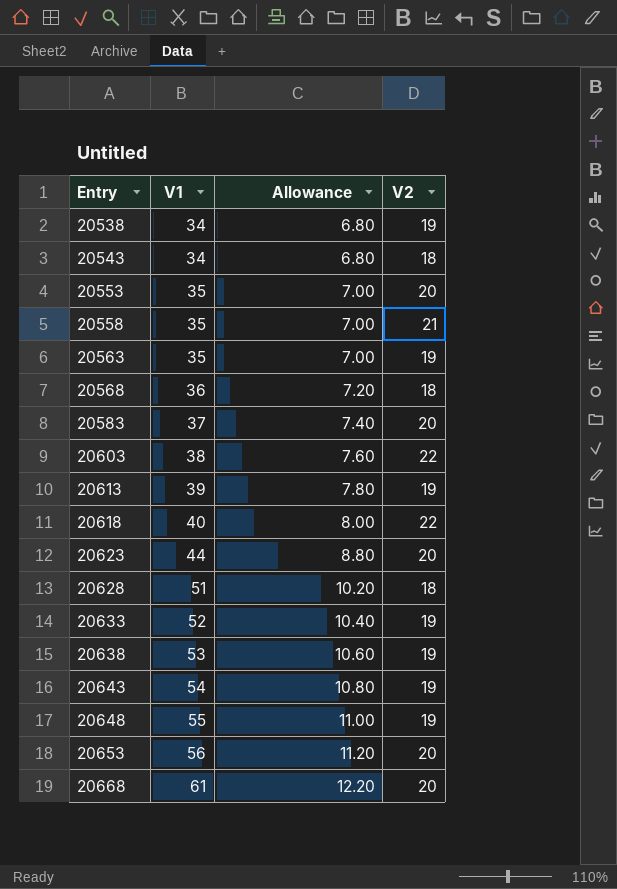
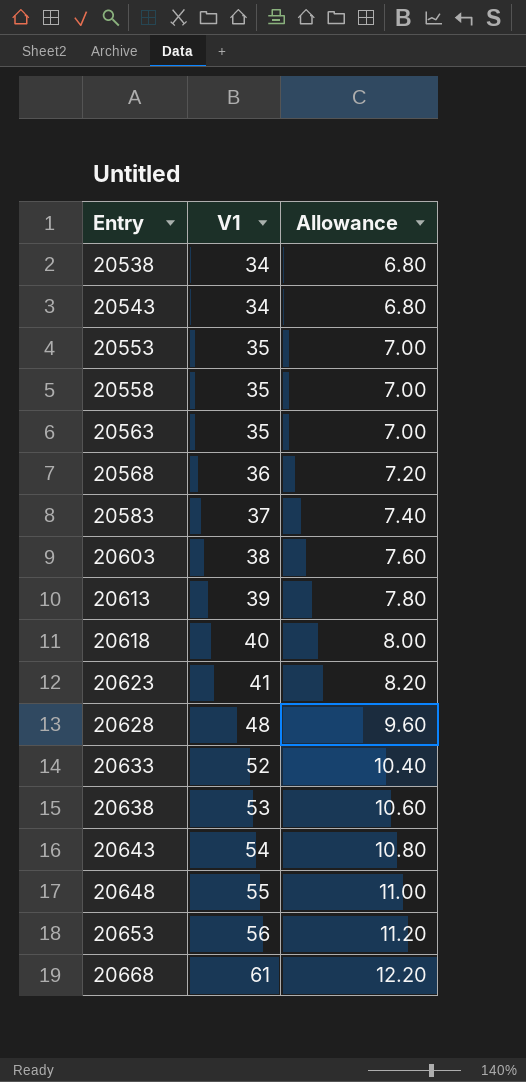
column V2 | position: 4 -> none
20623 | V1: 44 -> 41
20623 | Allowance: 8.80 -> 8.20
20628 | V1: 51 -> 48
20628 | Allowance: 10.20 -> 9.60

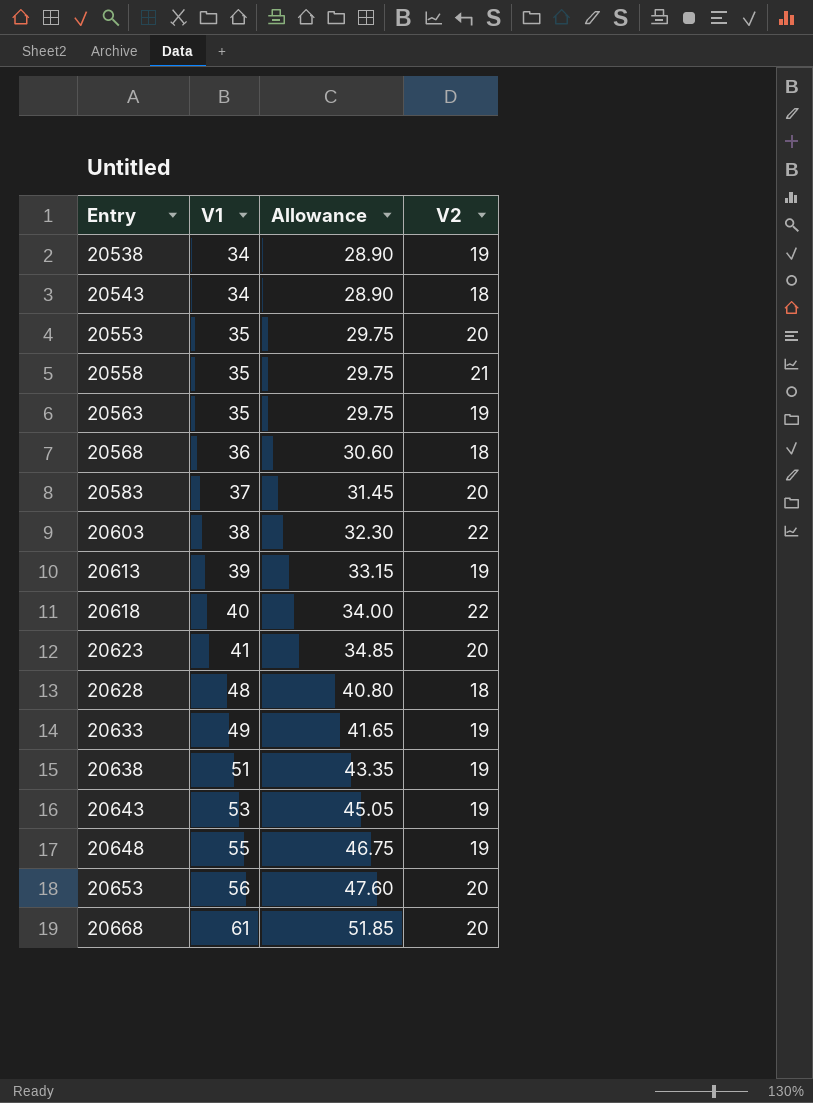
column Allowance | formula: [V1] * 0.2 -> [V1] * 0.85
column V2 | position: none -> 4
20633 | V1: 52 -> 49
20638 | V1: 53 -> 51
20643 | V1: 54 -> 53

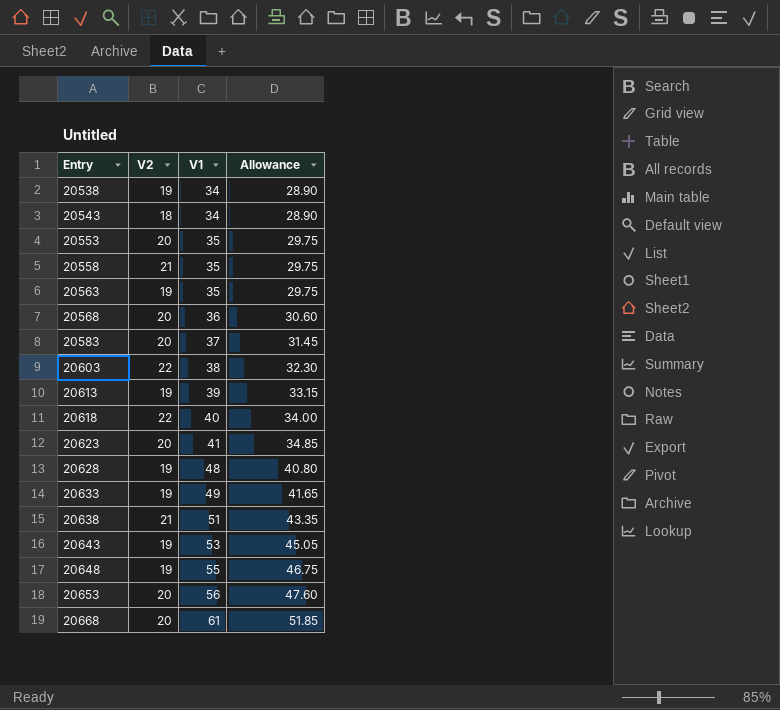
column V2 | position: 4 -> 2
20568 | V2: 18 -> 20
20628 | V2: 18 -> 19
20638 | V2: 19 -> 21

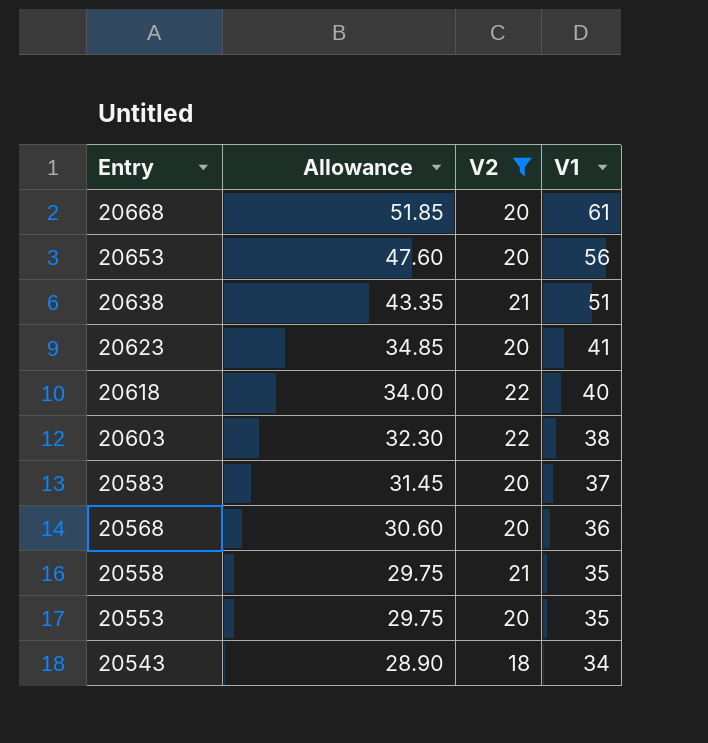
filter: none -> V2 != 19
row order: Entry ascending -> Entry descending
column Allowance | position: 4 -> 2

